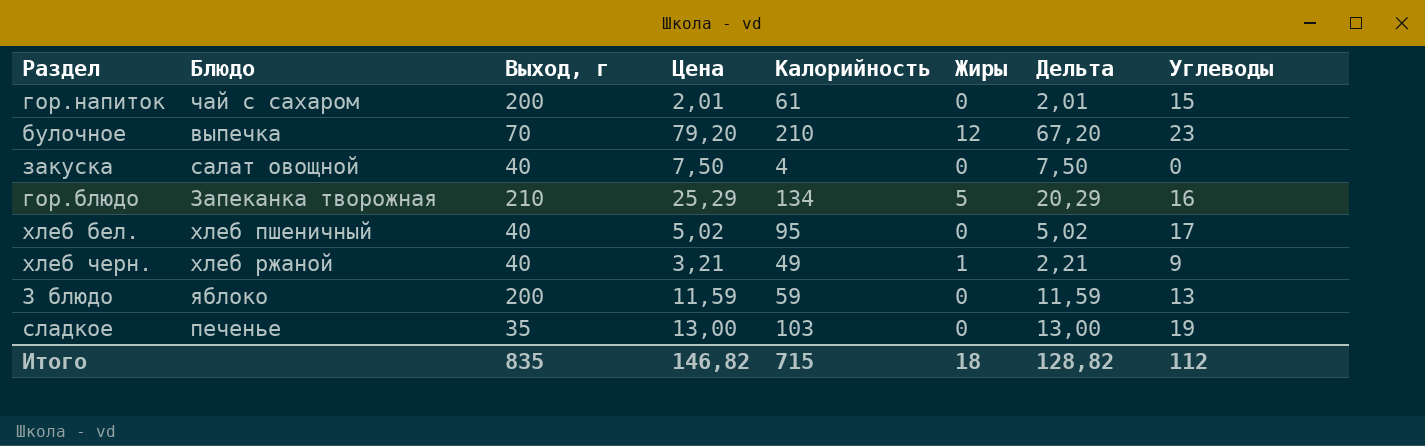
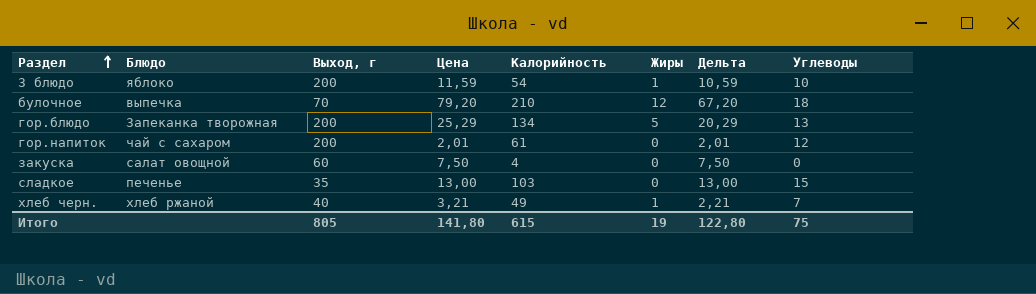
row order: none -> Раздел ascending
row хлеб бел.: хлеб пшеничный | 40 | 5,02 | 95 | 0 | 5,02 | 17 -> none
3 блюдо | Калорийность: 59 -> 54
3 блюдо | Жиры: 0 -> 1
3 блюдо | Дельта: 11,59 -> 10,59
3 блюдо | Углеводы: 13 -> 10
булочное | Углеводы: 23 -> 18
гор.блюдо | Выход, г: 210 -> 200
гор.блюдо | Углеводы: 16 -> 13
гор.напиток | Углеводы: 15 -> 12
закуска | Выход, г: 40 -> 60
сладкое | Углеводы: 19 -> 15
хлеб черн. | Углеводы: 9 -> 7
Итого | Выход, г: 835 -> 805
Итого | Цена: 146,82 -> 141,80
Итого | Калорийность: 715 -> 615
Итого | Жиры: 18 -> 19
Итого | Дельта: 128,82 -> 122,80
Итого | Углеводы: 112 -> 75

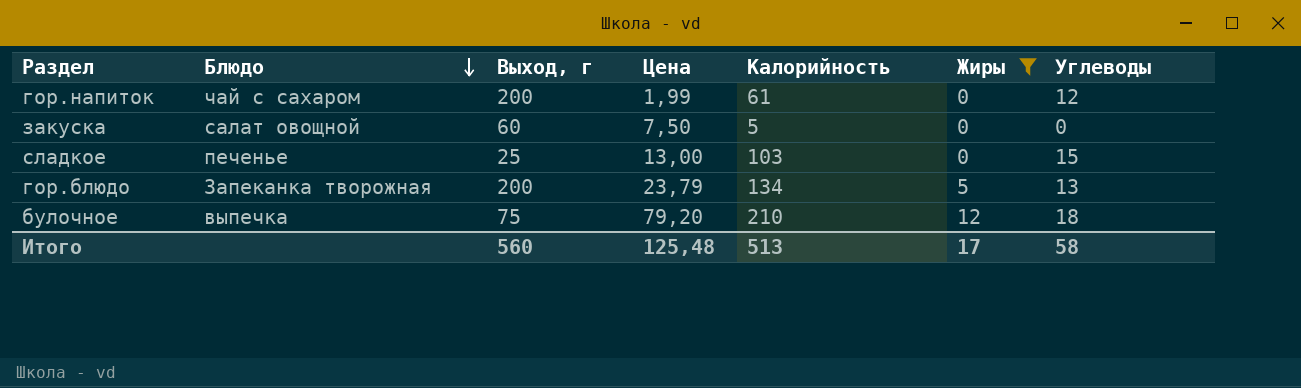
filter: none -> Жиры != 1
row order: Раздел ascending -> Блюдо descending
column Дельта | formula: [Цена] - [Жиры] -> none
гор.напиток | Цена: 2,01 -> 1,99
закуска | Калорийность: 4 -> 5
сладкое | Выход, г: 35 -> 25
гор.блюдо | Цена: 25,29 -> 23,79
булочное | Выход, г: 70 -> 75
Итого | Выход, г: 805 -> 560
Итого | Цена: 141,80 -> 125,48
Итого | Калорийность: 615 -> 513
Итого | Жиры: 19 -> 17
Итого | Углеводы: 75 -> 58

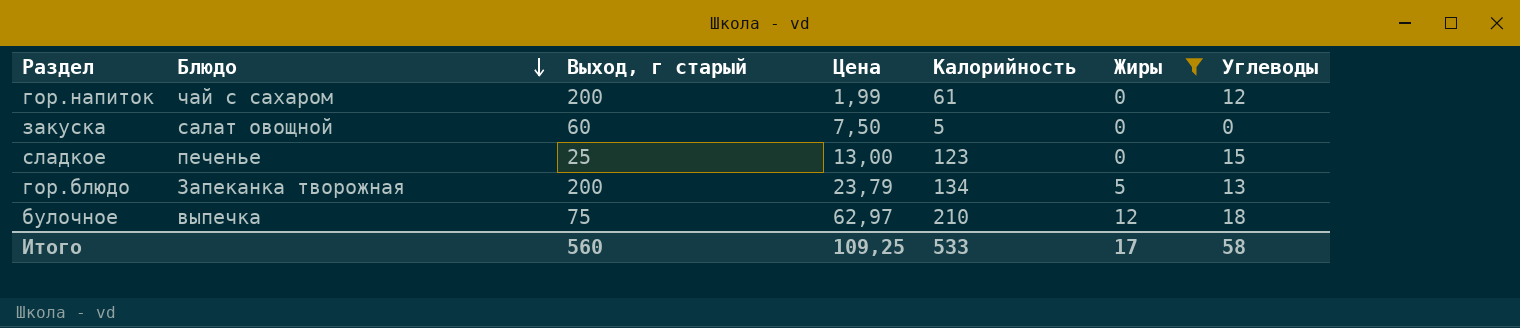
column name: Выход, г -> Выход, г старый
сладкое | Калорийность: 103 -> 123
булочное | Цена: 79,20 -> 62,97
Итого | Цена: 125,48 -> 109,25
Итого | Калорийность: 513 -> 533

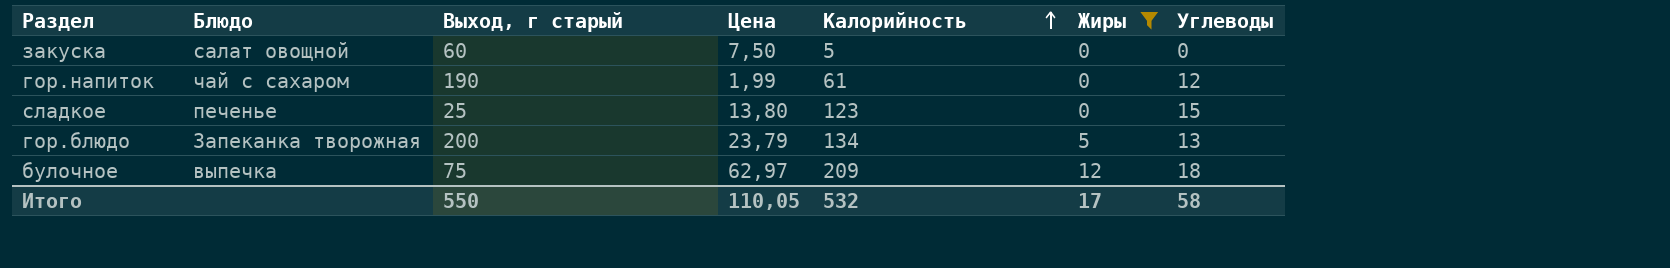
row order: Блюдо descending -> Калорийность ascending
гор.напиток | Выход, г старый: 200 -> 190
сладкое | Цена: 13,00 -> 13,80
булочное | Калорийность: 210 -> 209
Итого | Выход, г старый: 560 -> 550
Итого | Цена: 109,25 -> 110,05
Итого | Калорийность: 533 -> 532

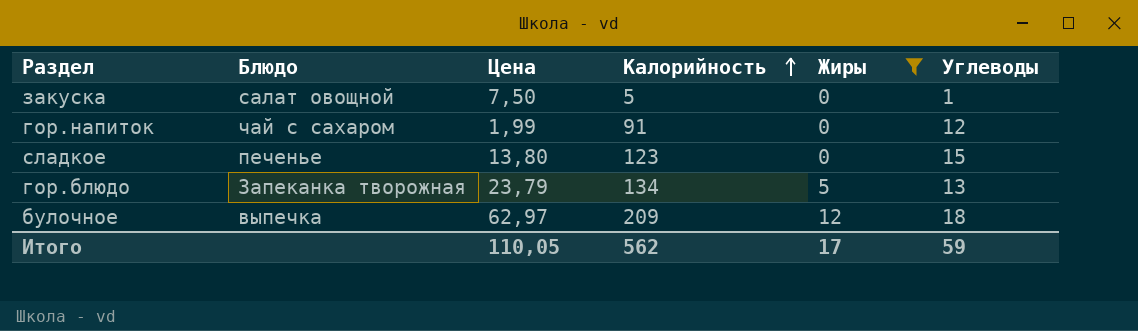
column Выход, г старый | position: 3 -> none
закуска | Углеводы: 0 -> 1
гор.напиток | Калорийность: 61 -> 91
Итого | Калорийность: 532 -> 562
Итого | Углеводы: 58 -> 59

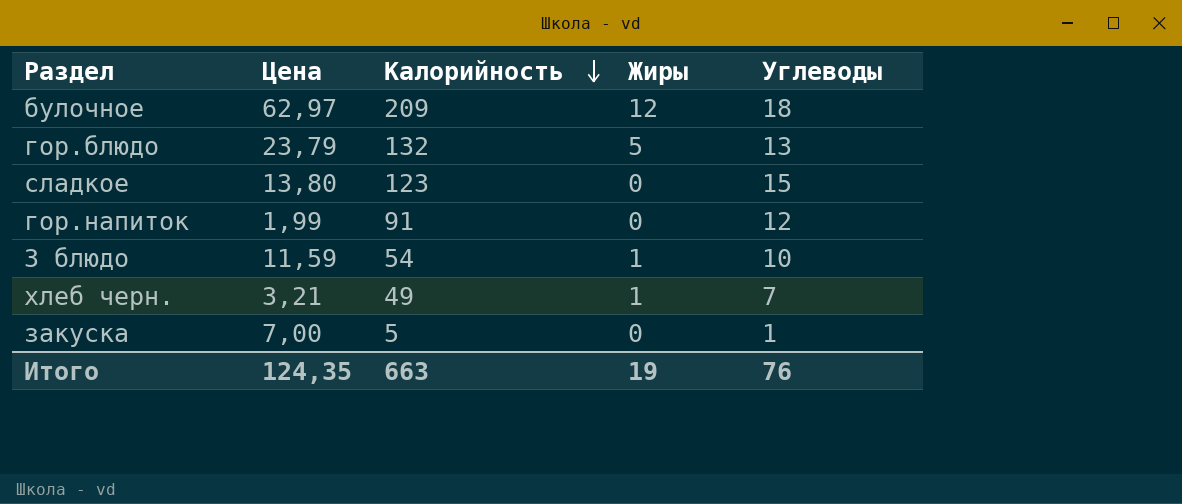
filter: Жиры != 1 -> none
row order: Калорийность ascending -> Калорийность descending
column Блюдо | position: 2 -> none
гор.блюдо | Калорийность: 134 -> 132
закуска | Цена: 7,50 -> 7,00
Итого | Цена: 110,05 -> 124,35
Итого | Калорийность: 562 -> 663
Итого | Жиры: 17 -> 19
Итого | Углеводы: 59 -> 76

